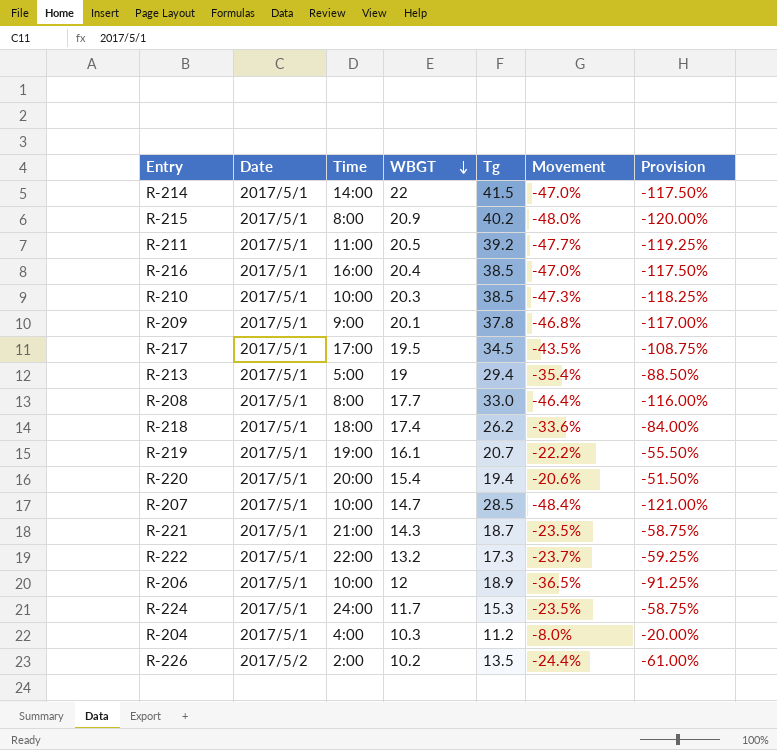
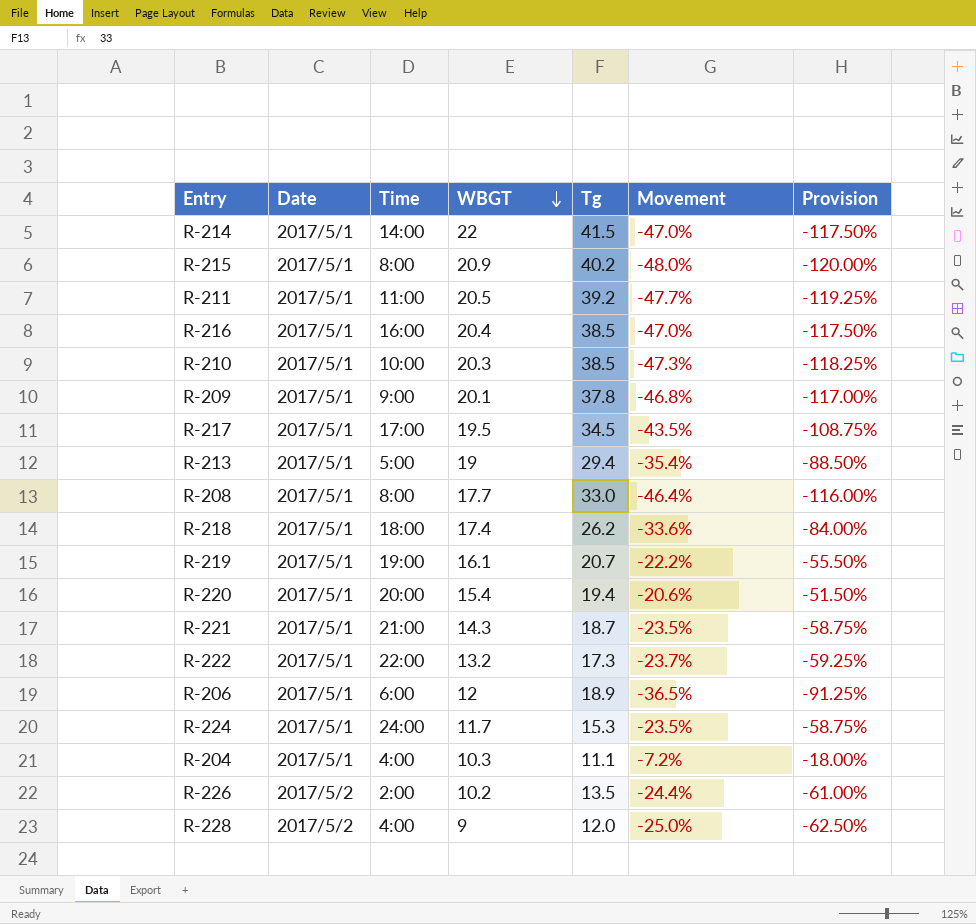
row R-207: 2017/5/1 | 10:00 | 14.7 | 28.5 | -48.4% | -121.00% -> none
R-206 | Time: 10:00 -> 6:00
R-204 | Tg: 11.2 -> 11.1
R-204 | Movement: -8.0% -> -7.2%
R-204 | Provision: -20.00% -> -18.00%
row R-228: none -> 2017/5/2 | 4:00 | 9 | 12.0 | -25.0% | -62.50%

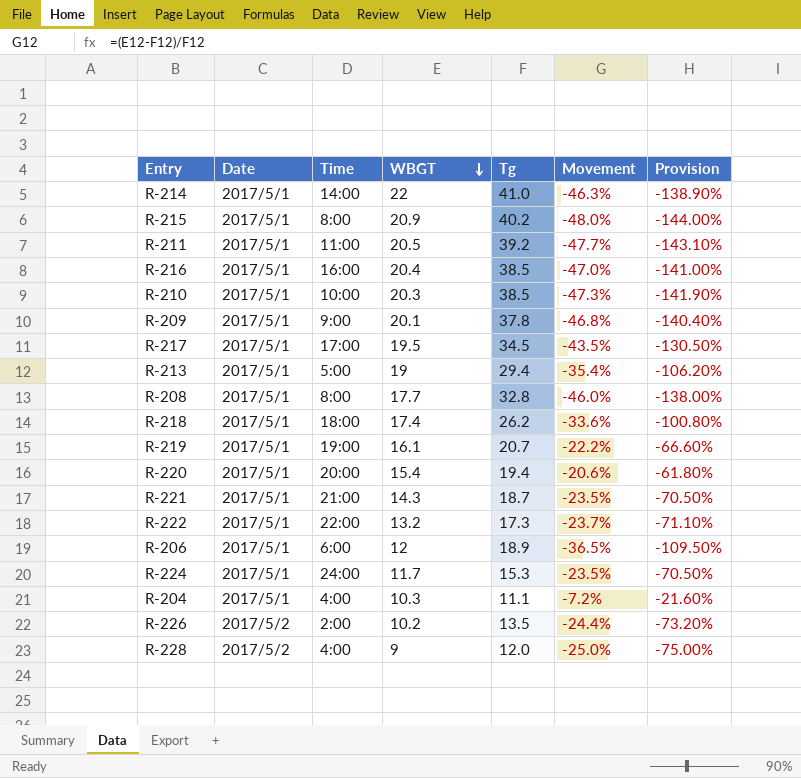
column Provision | formula: [Movement] * 2.5 -> [Movement] * 3
R-214 | Tg: 41.5 -> 41.0
R-214 | Movement: -47.0% -> -46.3%
R-208 | Tg: 33.0 -> 32.8
R-208 | Movement: -46.4% -> -46.0%

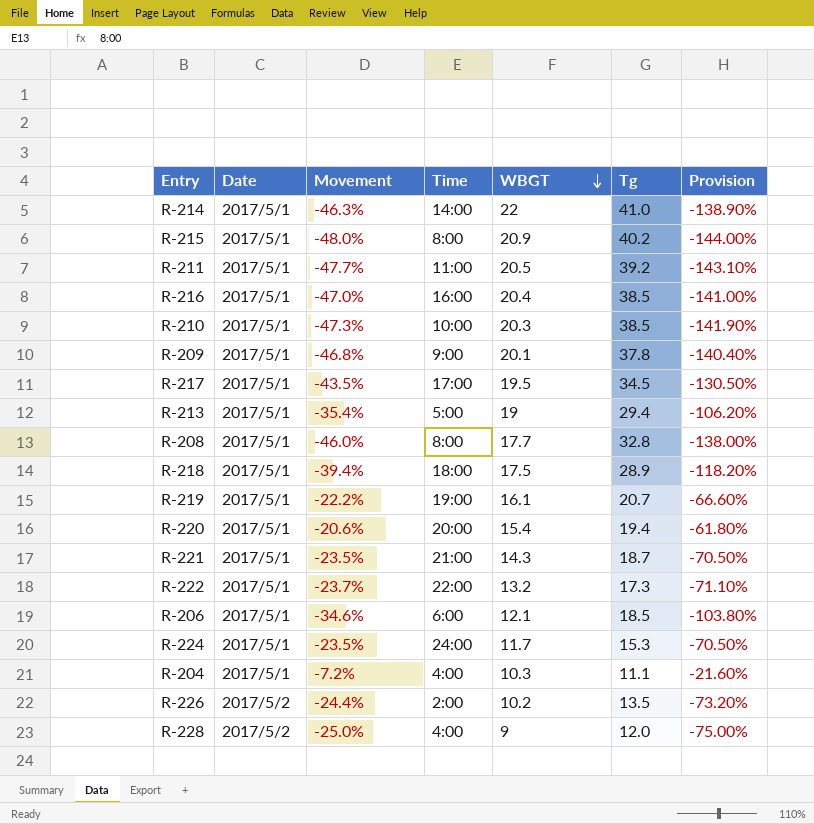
column Movement | position: 6 -> 3
R-218 | Movement: -33.6% -> -39.4%
R-218 | WBGT: 17.4 -> 17.5
R-218 | Tg: 26.2 -> 28.9
R-218 | Provision: -100.80% -> -118.20%
R-206 | Movement: -36.5% -> -34.6%
R-206 | WBGT: 12 -> 12.1
R-206 | Tg: 18.9 -> 18.5
R-206 | Provision: -109.50% -> -103.80%

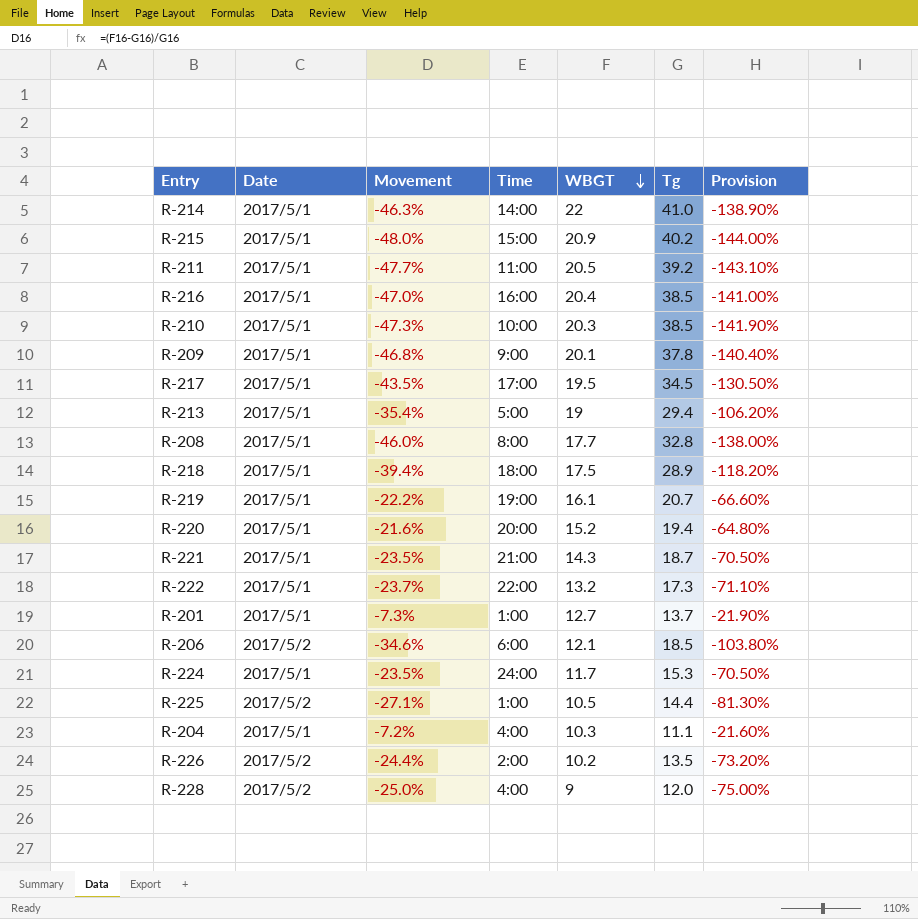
R-215 | Time: 8:00 -> 15:00
R-220 | Movement: -20.6% -> -21.6%
R-220 | WBGT: 15.4 -> 15.2
R-220 | Provision: -61.80% -> -64.80%
row R-201: none -> 2017/5/1 | -7.3% | 1:00 | 12.7 | 13.7 | -21.90%
R-206 | Date: 2017/5/1 -> 2017/5/2
row R-225: none -> 2017/5/2 | -27.1% | 1:00 | 10.5 | 14.4 | -81.30%

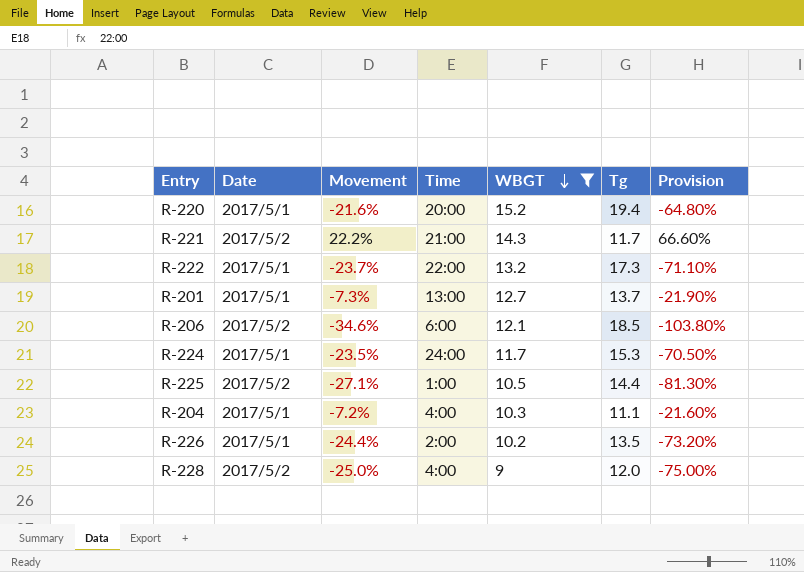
filter: none -> WBGT <= 15.2
R-221 | Date: 2017/5/1 -> 2017/5/2
R-221 | Movement: -23.5% -> 22.2%
R-221 | Tg: 18.7 -> 11.7
R-221 | Provision: -70.50% -> 66.60%
R-201 | Time: 1:00 -> 13:00
R-226 | Date: 2017/5/2 -> 2017/5/1

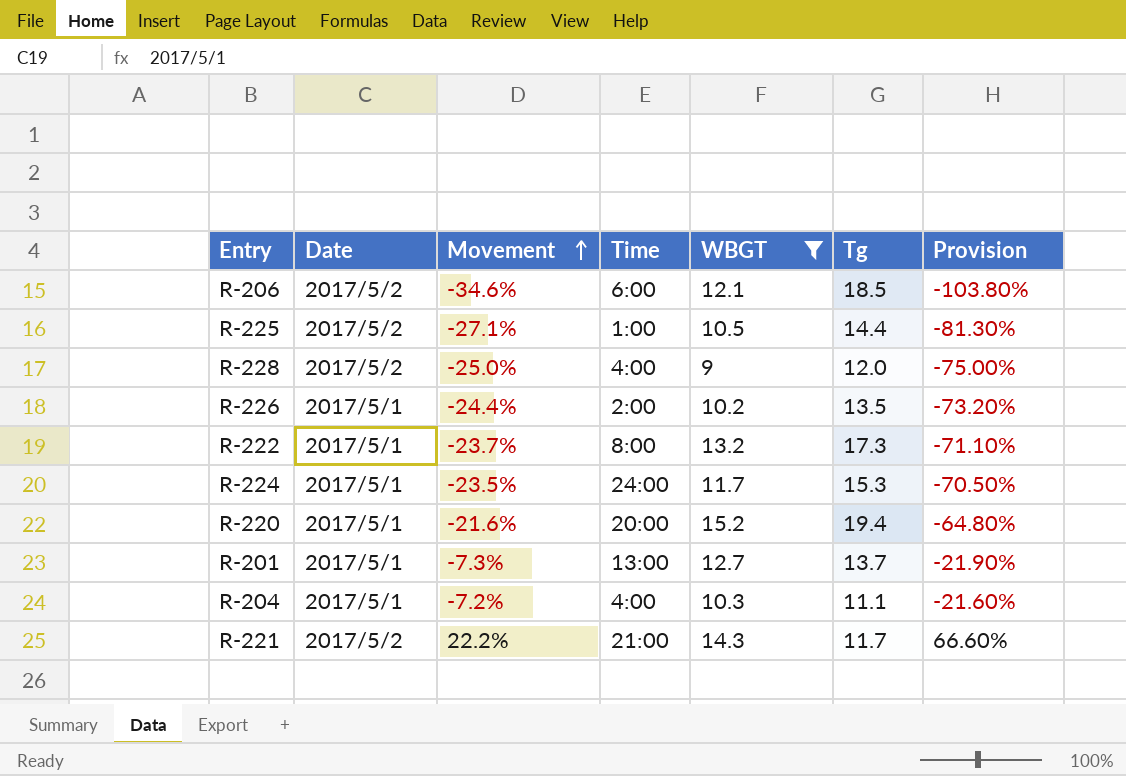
row order: WBGT descending -> Movement ascending
R-222 | Time: 22:00 -> 8:00

